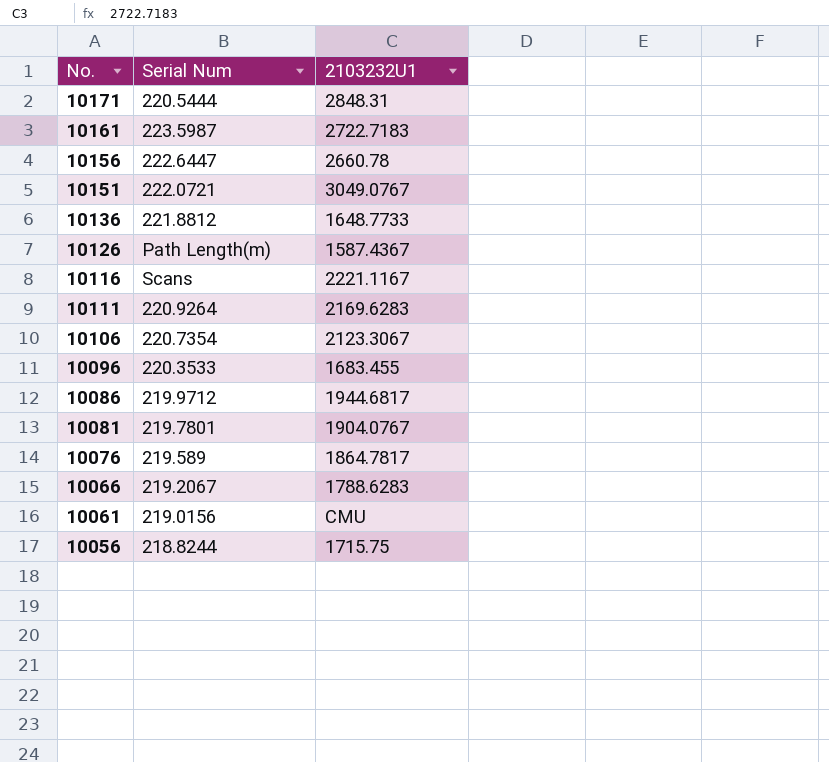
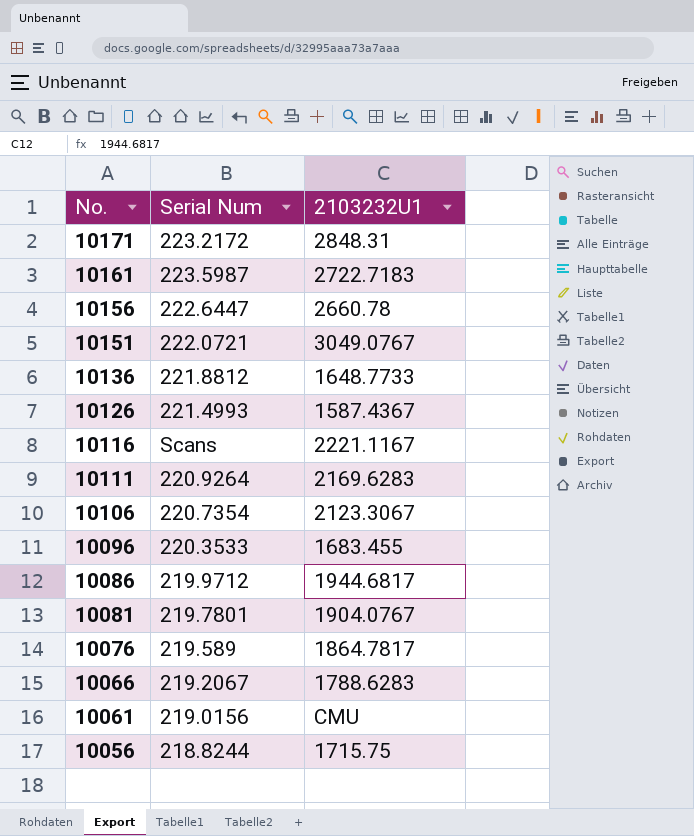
10171 | Serial Num: 220.5444 -> 223.2172
10126 | Serial Num: Path Length(m) -> 221.4993

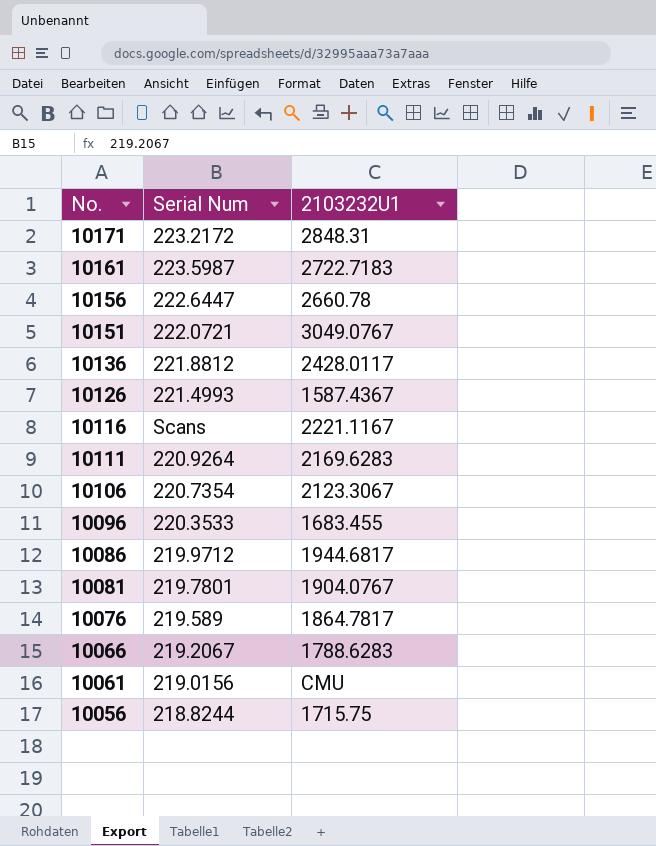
10136 | 2103232U1: 1648.7733 -> 2428.0117

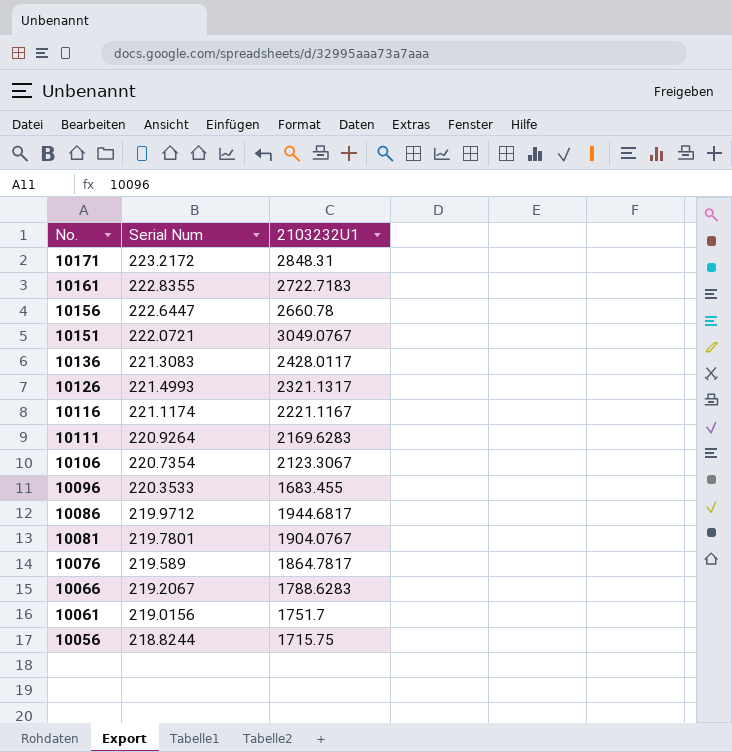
10161 | Serial Num: 223.5987 -> 222.8355
10136 | Serial Num: 221.8812 -> 221.3083
10126 | 2103232U1: 1587.4367 -> 2321.1317
10116 | Serial Num: Scans -> 221.1174
10061 | 2103232U1: CMU -> 1751.7

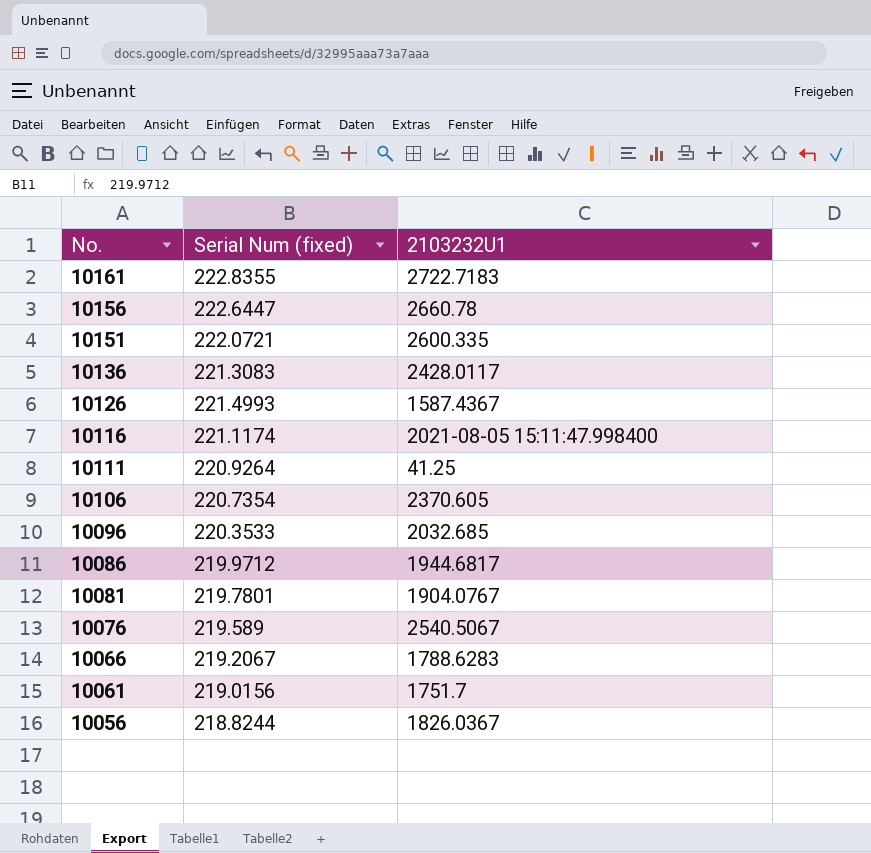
column name: Serial Num -> Serial Num (fixed)
row 10171: 223.2172 | 2848.31 -> none
10151 | 2103232U1: 3049.0767 -> 2600.335
10126 | 2103232U1: 2321.1317 -> 1587.4367
10116 | 2103232U1: 2221.1167 -> 2021-08-05 15:11:47.998400
10111 | 2103232U1: 2169.6283 -> 41.25
10106 | 2103232U1: 2123.3067 -> 2370.605
10096 | 2103232U1: 1683.455 -> 2032.685
10076 | 2103232U1: 1864.7817 -> 2540.5067
10056 | 2103232U1: 1715.75 -> 1826.0367

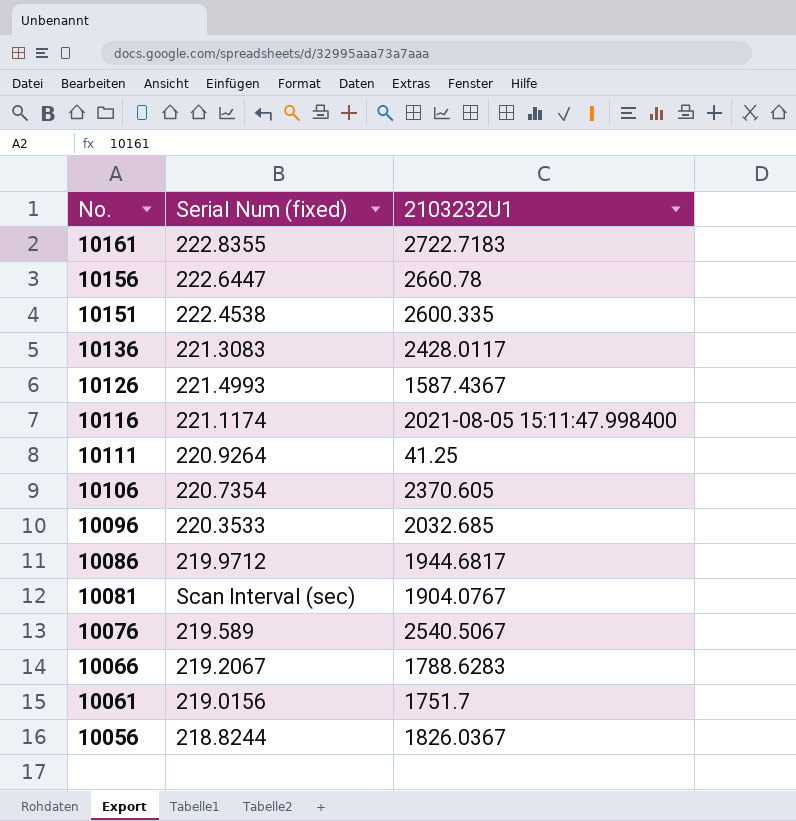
10151 | Serial Num (fixed): 222.0721 -> 222.4538
10081 | Serial Num (fixed): 219.7801 -> Scan Interval (sec)

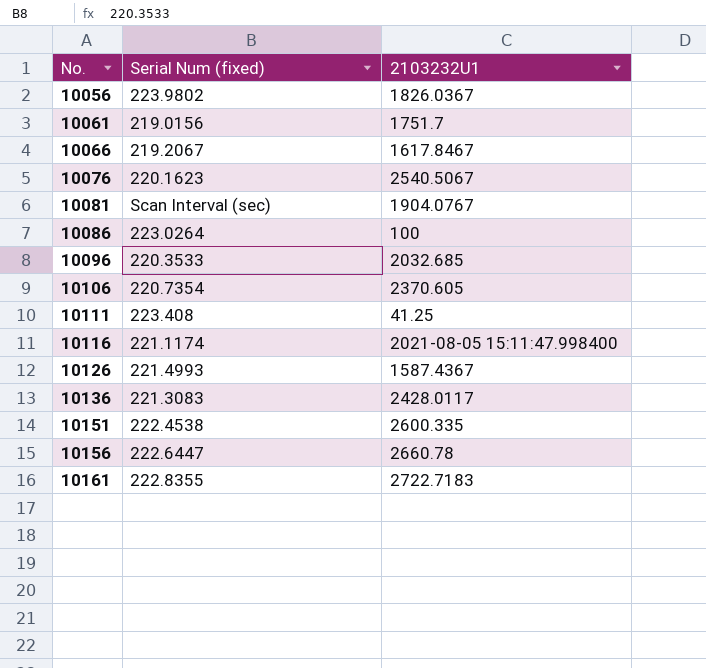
row order: No. descending -> No. ascending
10056 | Serial Num (fixed): 218.8244 -> 223.9802
10066 | 2103232U1: 1788.6283 -> 1617.8467
10076 | Serial Num (fixed): 219.589 -> 220.1623
10086 | Serial Num (fixed): 219.9712 -> 223.0264
10086 | 2103232U1: 1944.6817 -> 100
10111 | Serial Num (fixed): 220.9264 -> 223.408

